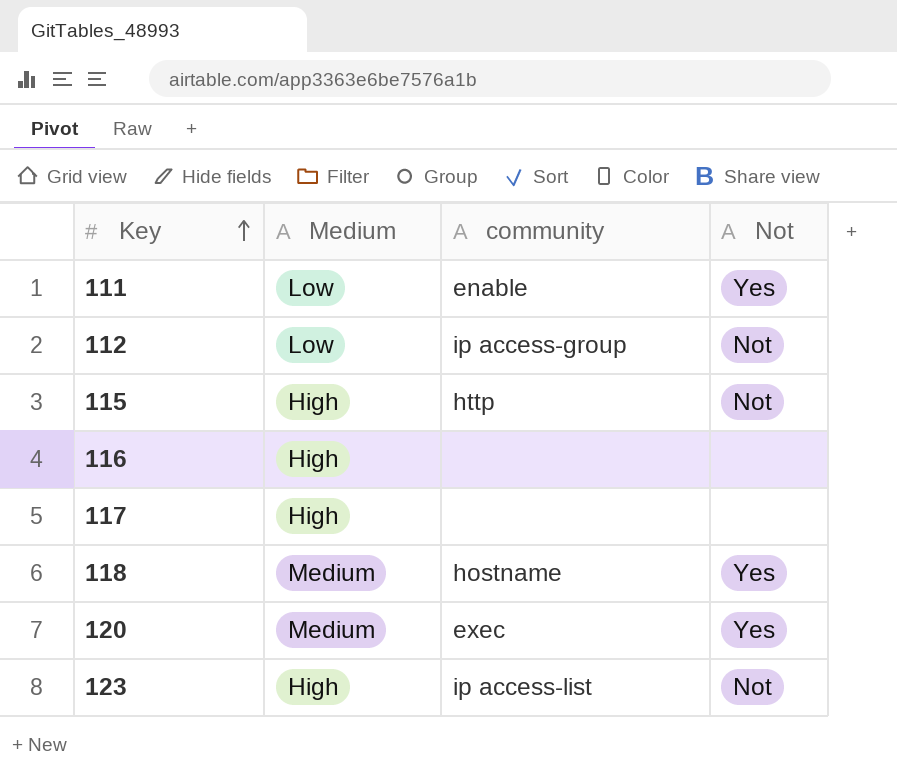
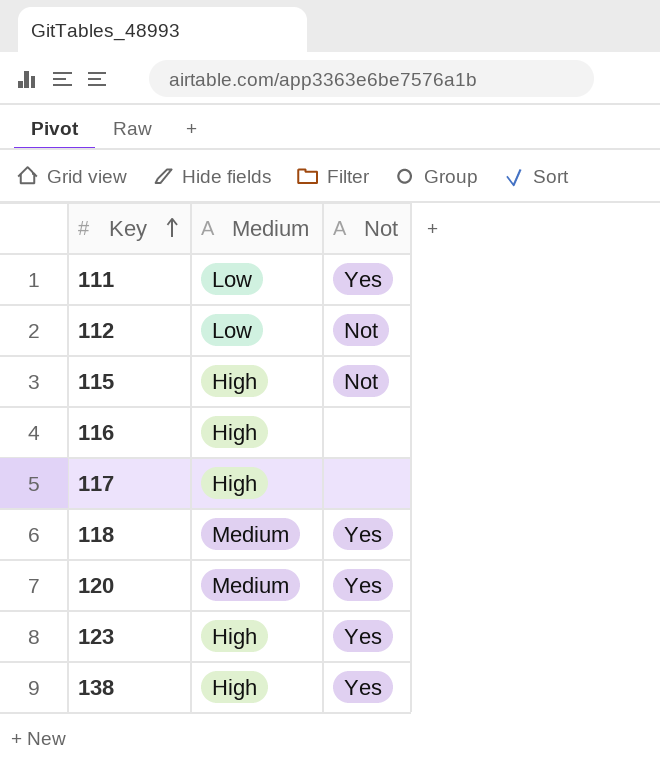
column community | position: 3 -> none
123 | Not: Not -> Yes
row 138: none -> High | Yes

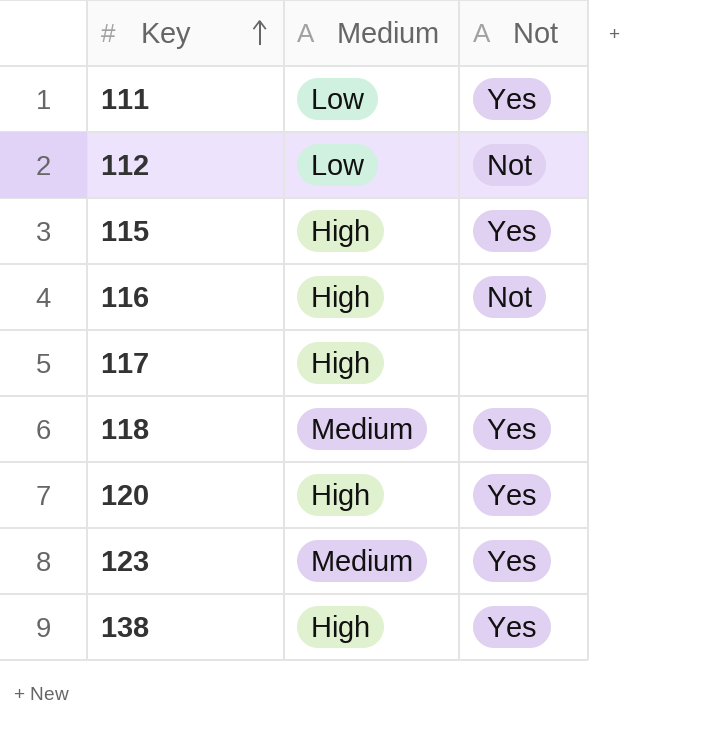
115 | Not: Not -> Yes
116 | Not: none -> Not
120 | Medium: Medium -> High
123 | Medium: High -> Medium

